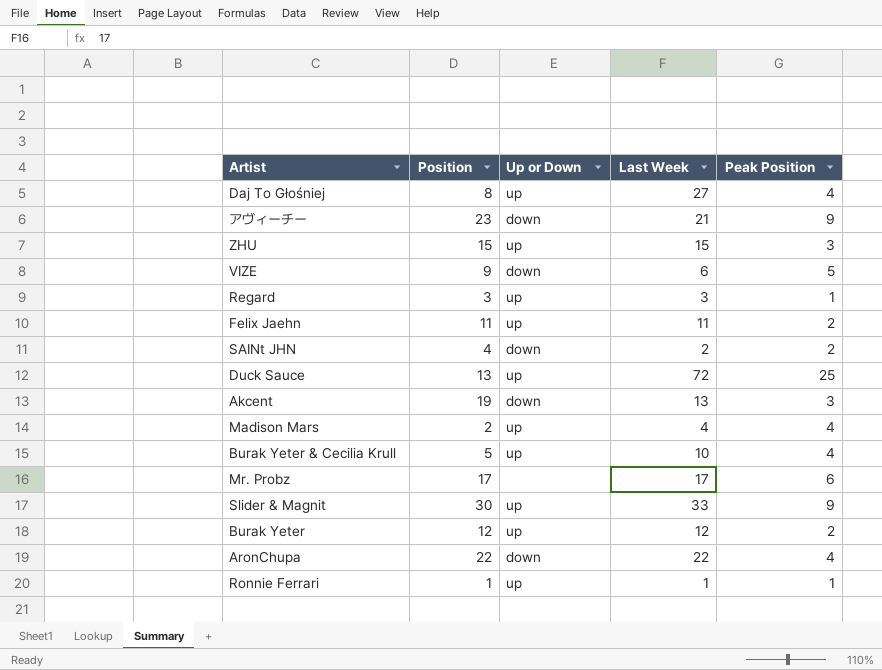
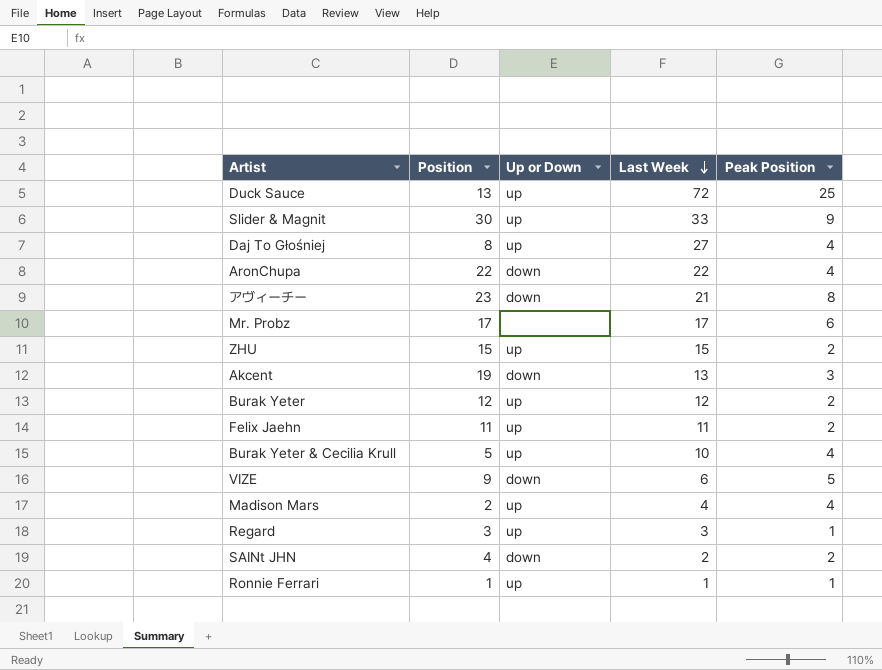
row order: none -> Last Week descending
アヴィーチー | Peak Position: 9 -> 8
ZHU | Peak Position: 3 -> 2

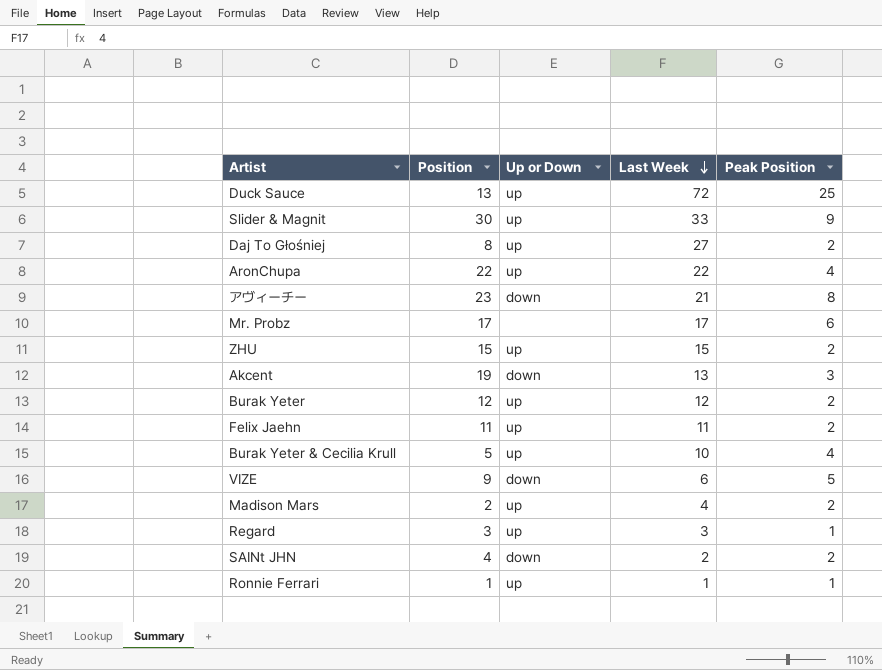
Daj To Głośniej | Peak Position: 4 -> 2
AronChupa | Up or Down: down -> up
Madison Mars | Peak Position: 4 -> 2

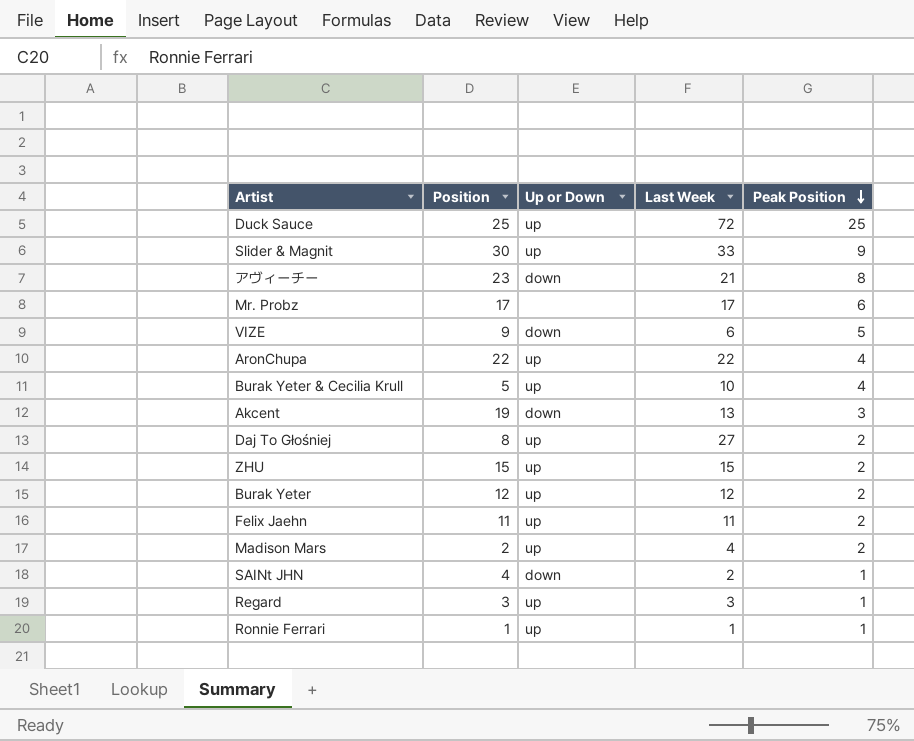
row order: Last Week descending -> Peak Position descending
Duck Sauce | Position: 13 -> 25
SAINt JHN | Peak Position: 2 -> 1

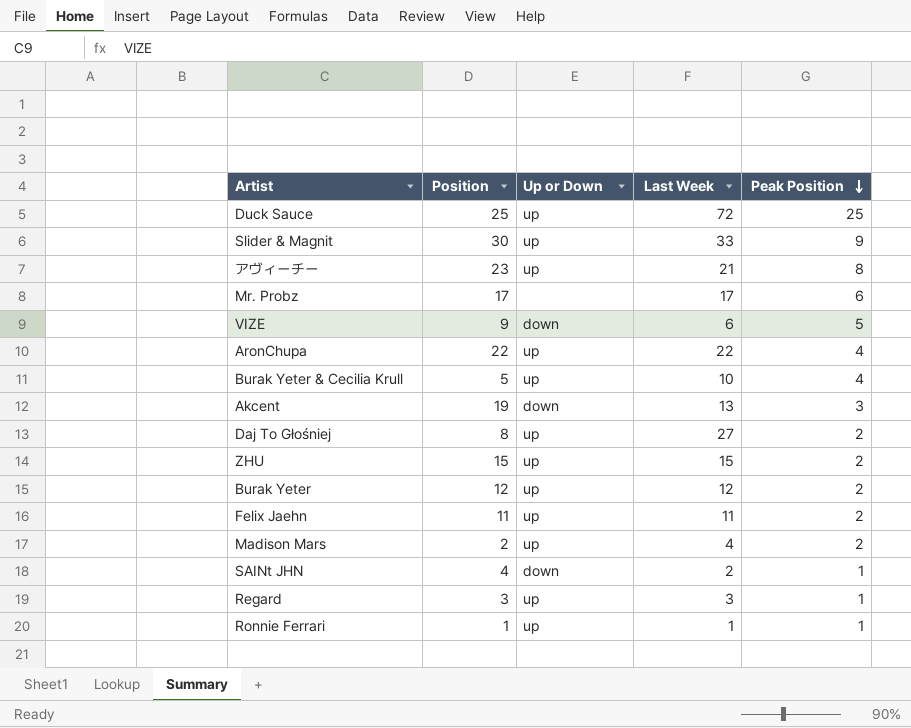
アヴィーチー | Up or Down: down -> up

